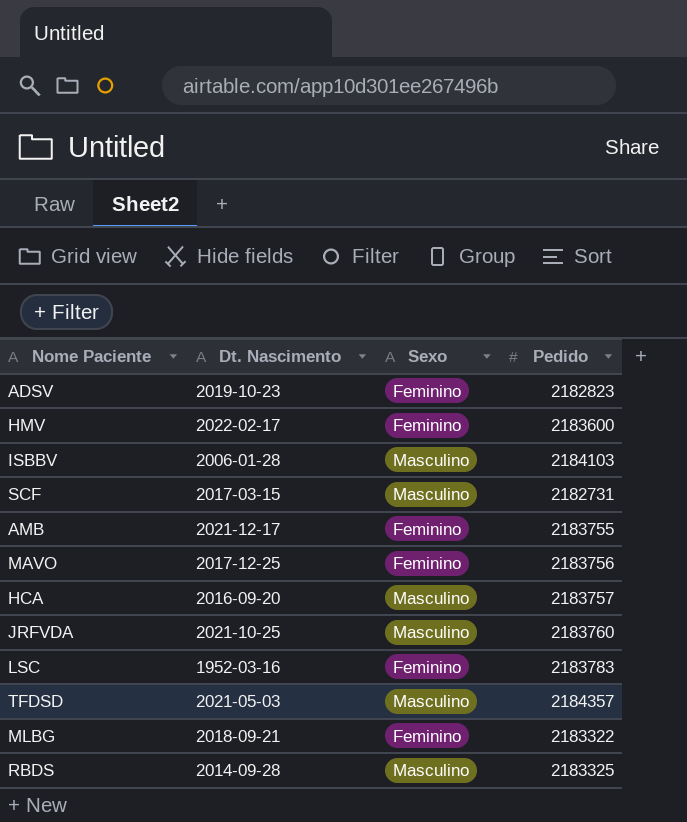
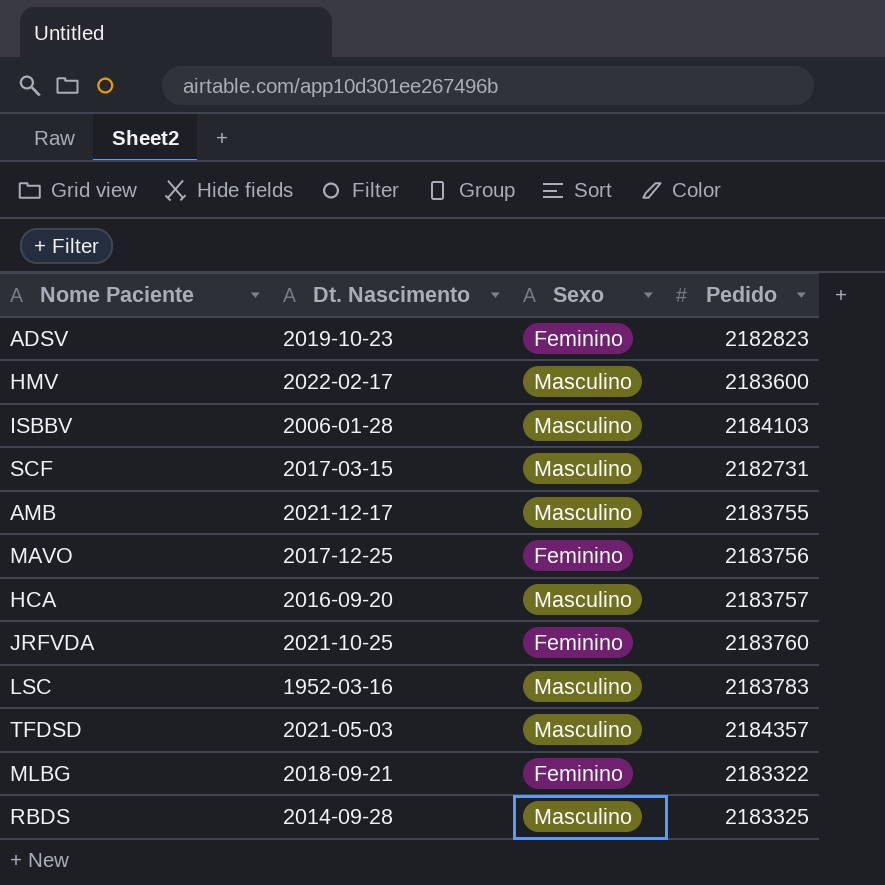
HMV | Sexo: Feminino -> Masculino
AMB | Sexo: Feminino -> Masculino
JRFVDA | Sexo: Masculino -> Feminino
LSC | Sexo: Feminino -> Masculino

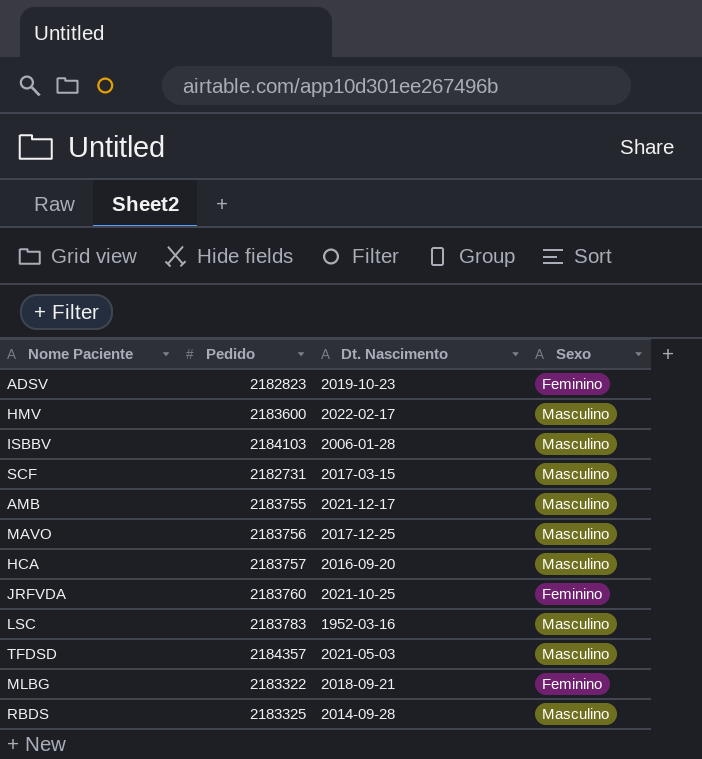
column Pedido | position: 4 -> 2
MAVO | Sexo: Feminino -> Masculino

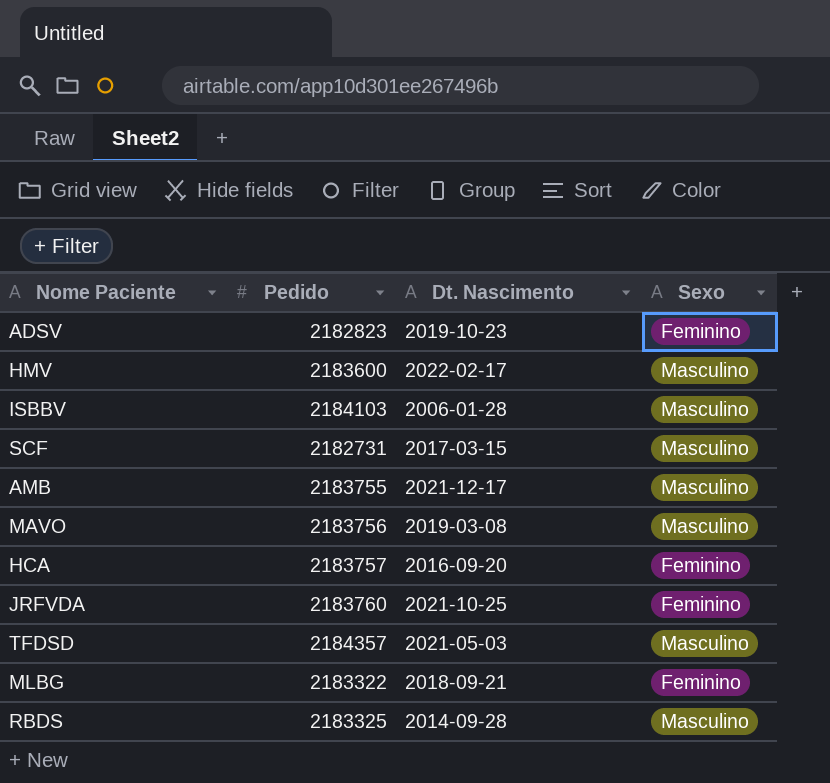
row LSC: 2183783 | 1952-03-16 | Masculino -> none
MAVO | Dt. Nascimento: 2017-12-25 -> 2019-03-08
HCA | Sexo: Masculino -> Feminino

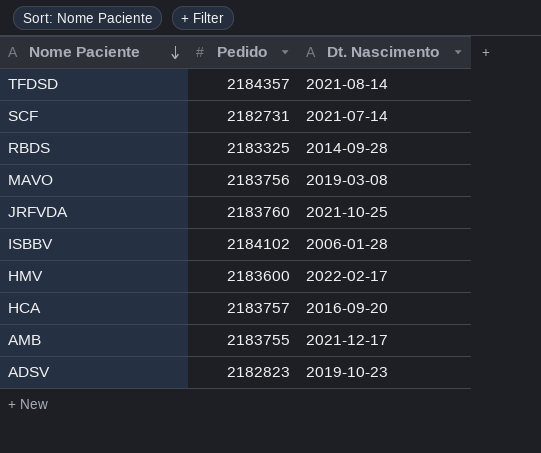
row order: none -> Nome Paciente descending
column Sexo | position: 4 -> none
row MLBG: 2183322 | 2018-09-21 | Feminino -> none
TFDSD | Dt. Nascimento: 2021-05-03 -> 2021-08-14
SCF | Dt. Nascimento: 2017-03-15 -> 2021-07-14
ISBBV | Pedido: 2184103 -> 2184102

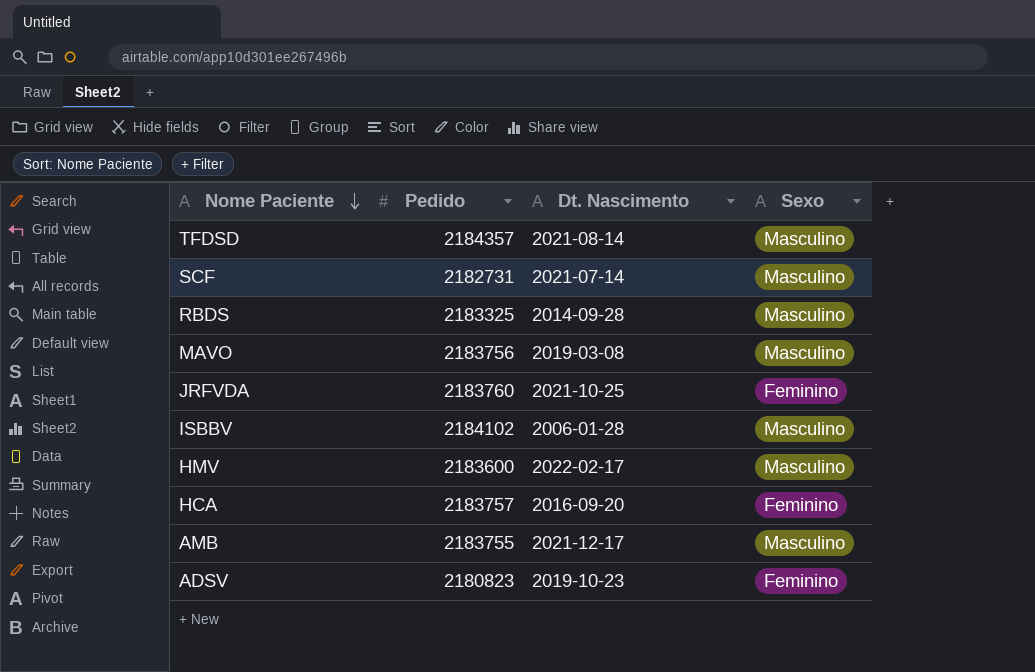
column Sexo | position: none -> 4
ADSV | Pedido: 2182823 -> 2180823

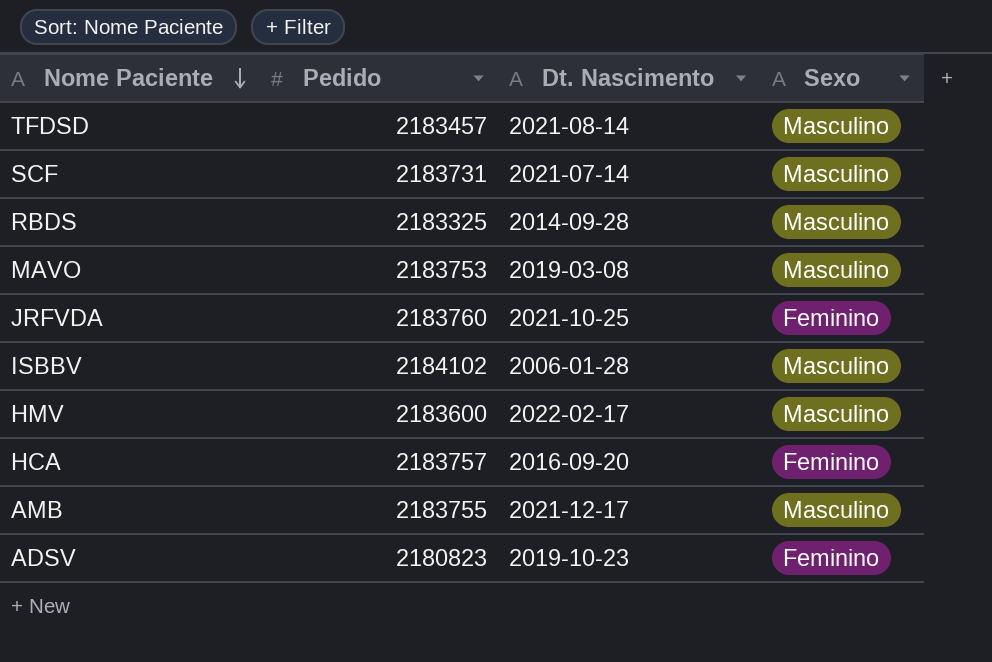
TFDSD | Pedido: 2184357 -> 2183457
SCF | Pedido: 2182731 -> 2183731
MAVO | Pedido: 2183756 -> 2183753

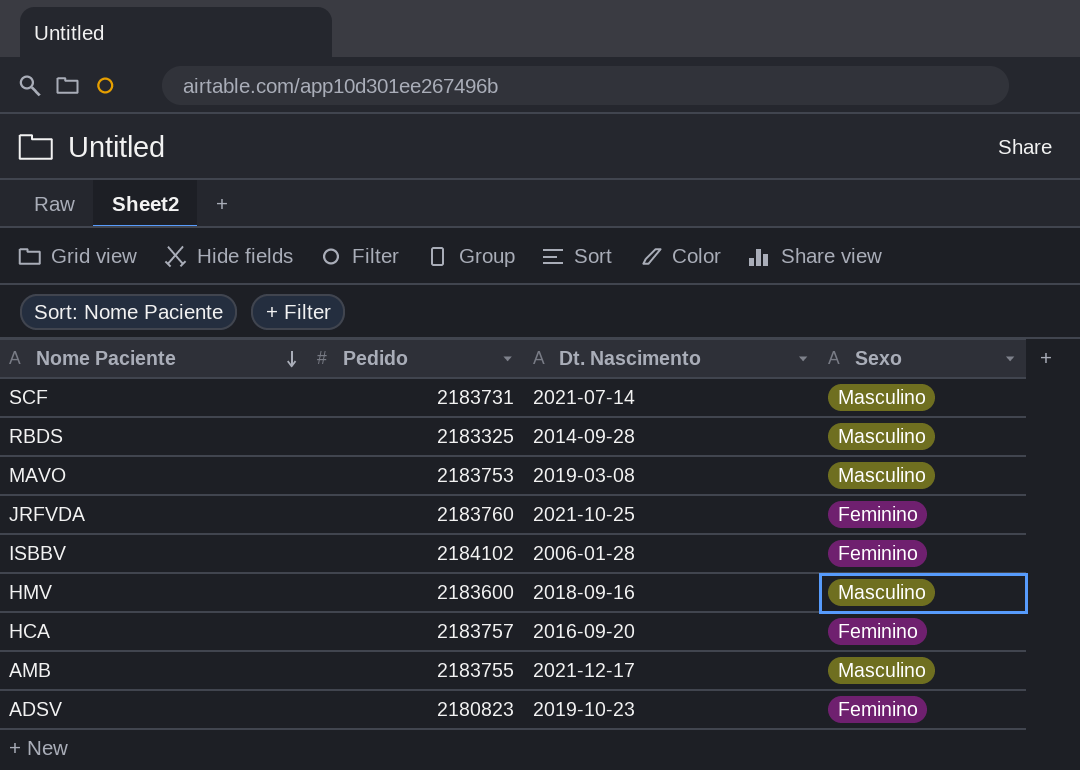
row TFDSD: 2183457 | 2021-08-14 | Masculino -> none
ISBBV | Sexo: Masculino -> Feminino
HMV | Dt. Nascimento: 2022-02-17 -> 2018-09-16

